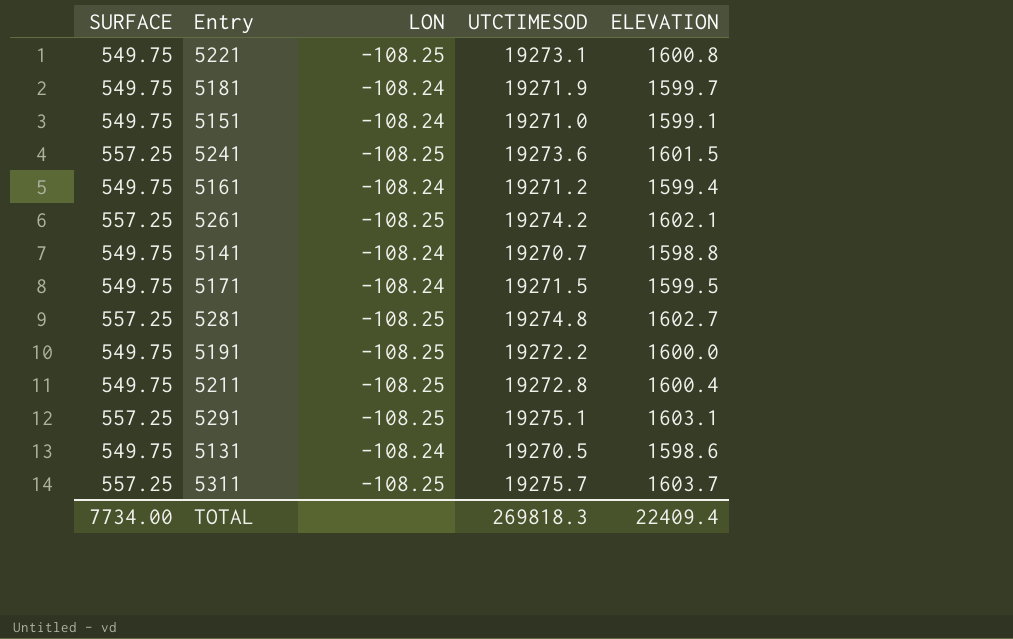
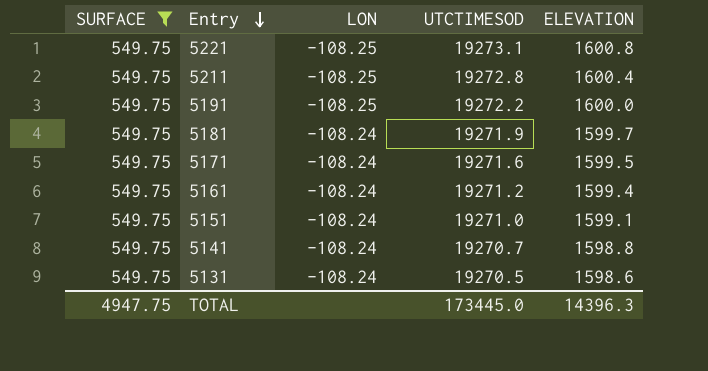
filter: none -> SURFACE = 549.75
row order: none -> Entry descending
5171 | UTCTIMESOD: 19271.5 -> 19271.6
TOTAL | SURFACE: 7734.00 -> 4947.75
TOTAL | UTCTIMESOD: 269818.3 -> 173445.0
TOTAL | ELEVATION: 22409.4 -> 14396.3

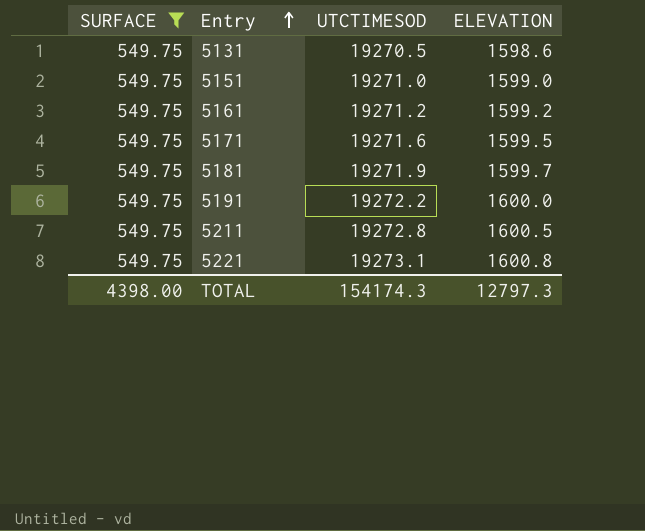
row order: Entry descending -> Entry ascending
column LON | position: 3 -> none
row 5141: 549.75 | -108.24 | 19270.7 | 1598.8 -> none
5151 | ELEVATION: 1599.1 -> 1599.0
5161 | ELEVATION: 1599.4 -> 1599.2
5211 | ELEVATION: 1600.4 -> 1600.5
TOTAL | SURFACE: 4947.75 -> 4398.00
TOTAL | UTCTIMESOD: 173445.0 -> 154174.3
TOTAL | ELEVATION: 14396.3 -> 12797.3

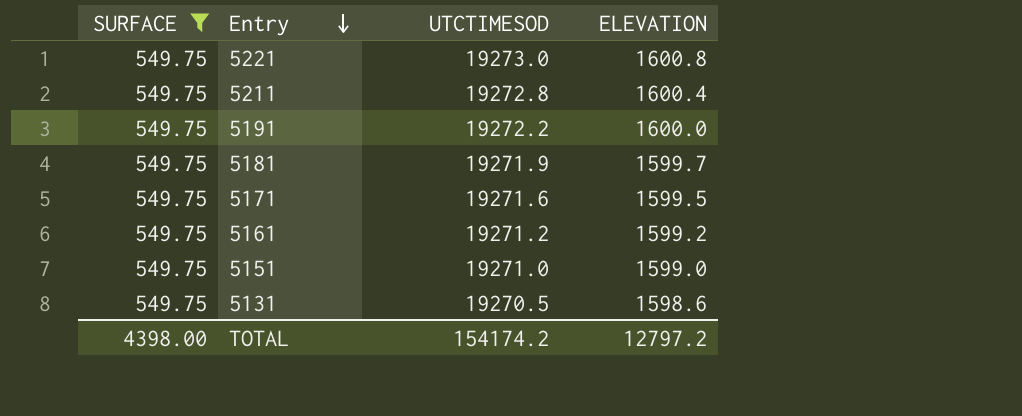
row order: Entry ascending -> Entry descending
5221 | UTCTIMESOD: 19273.1 -> 19273.0
5211 | ELEVATION: 1600.5 -> 1600.4
TOTAL | UTCTIMESOD: 154174.3 -> 154174.2
TOTAL | ELEVATION: 12797.3 -> 12797.2

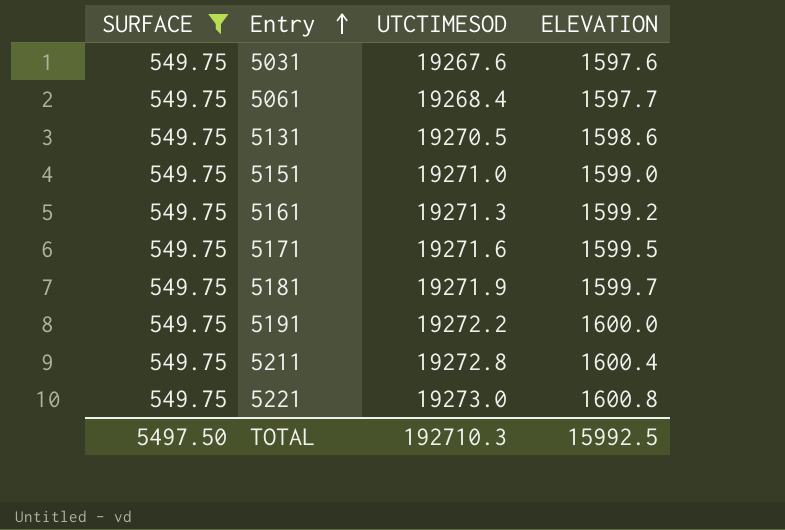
row order: Entry descending -> Entry ascending
row 5031: none -> 549.75 | 19267.6 | 1597.6
row 5061: none -> 549.75 | 19268.4 | 1597.7
5161 | UTCTIMESOD: 19271.2 -> 19271.3
TOTAL | SURFACE: 4398.00 -> 5497.50
TOTAL | UTCTIMESOD: 154174.2 -> 192710.3
TOTAL | ELEVATION: 12797.2 -> 15992.5

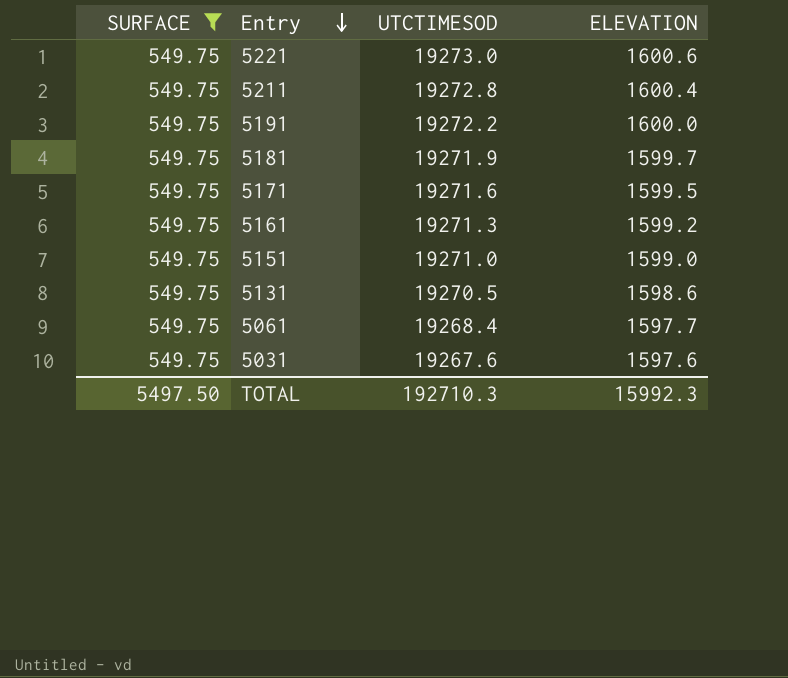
row order: Entry ascending -> Entry descending
5221 | ELEVATION: 1600.8 -> 1600.6
TOTAL | ELEVATION: 15992.5 -> 15992.3

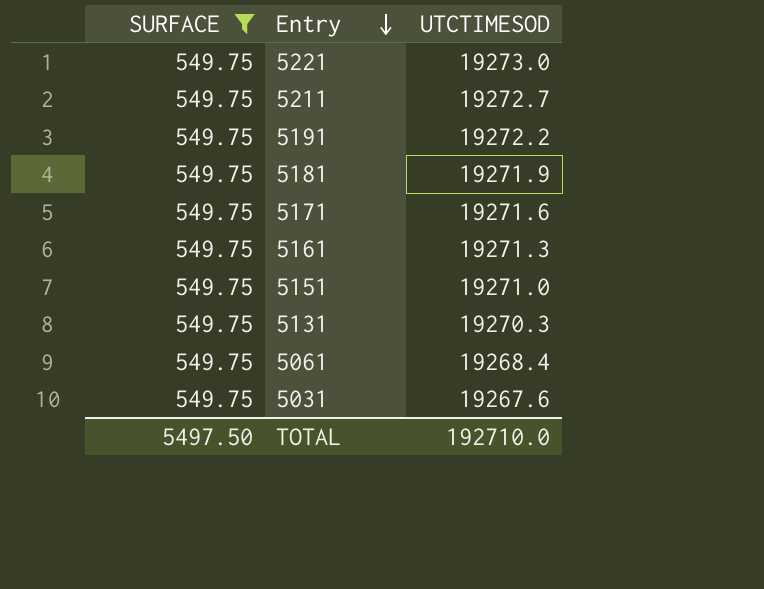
column ELEVATION | position: 4 -> none
5211 | UTCTIMESOD: 19272.8 -> 19272.7
5131 | UTCTIMESOD: 19270.5 -> 19270.3
TOTAL | UTCTIMESOD: 192710.3 -> 192710.0

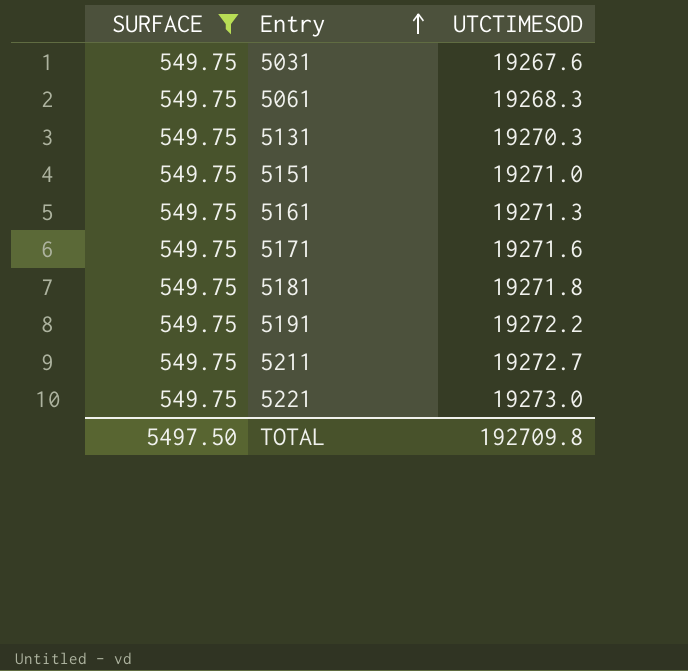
row order: Entry descending -> Entry ascending
5061 | UTCTIMESOD: 19268.4 -> 19268.3
5181 | UTCTIMESOD: 19271.9 -> 19271.8
TOTAL | UTCTIMESOD: 192710.0 -> 192709.8

